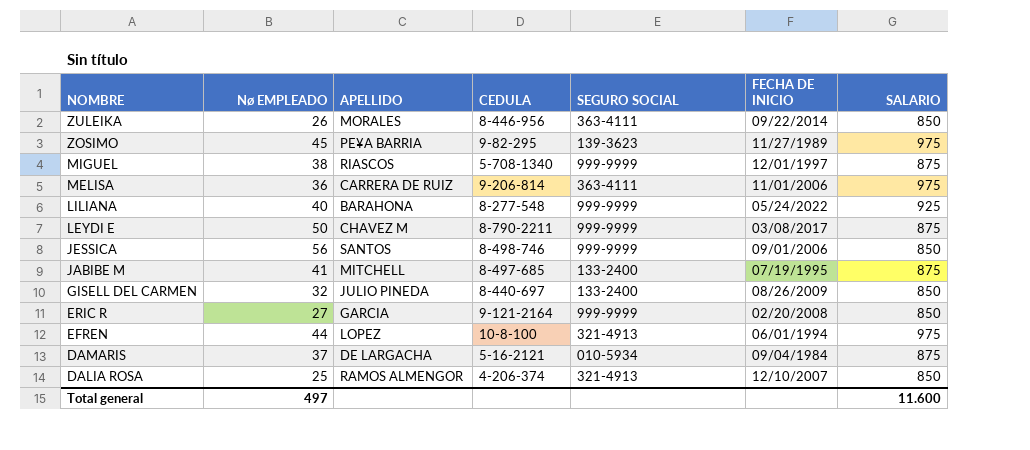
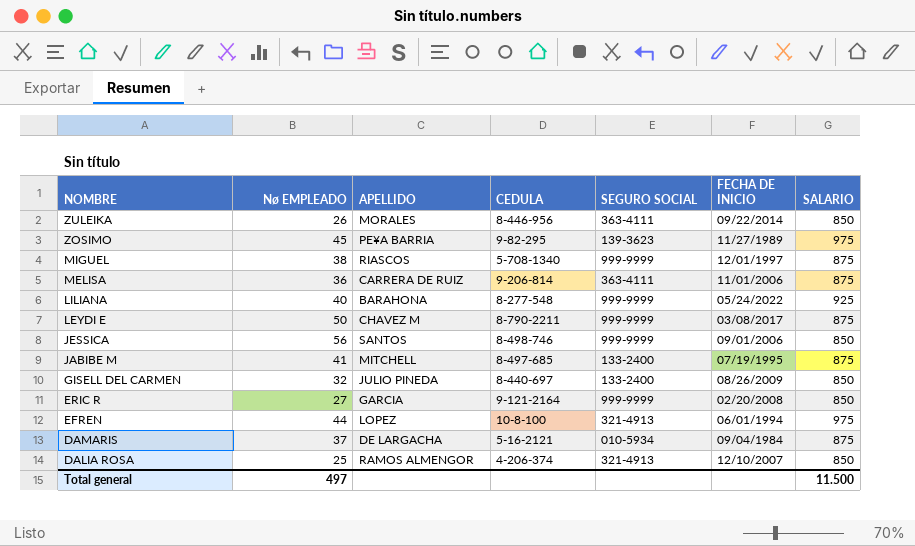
MELISA | SALARIO: 975 -> 875
Total general | SALARIO: 11.600 -> 11.500

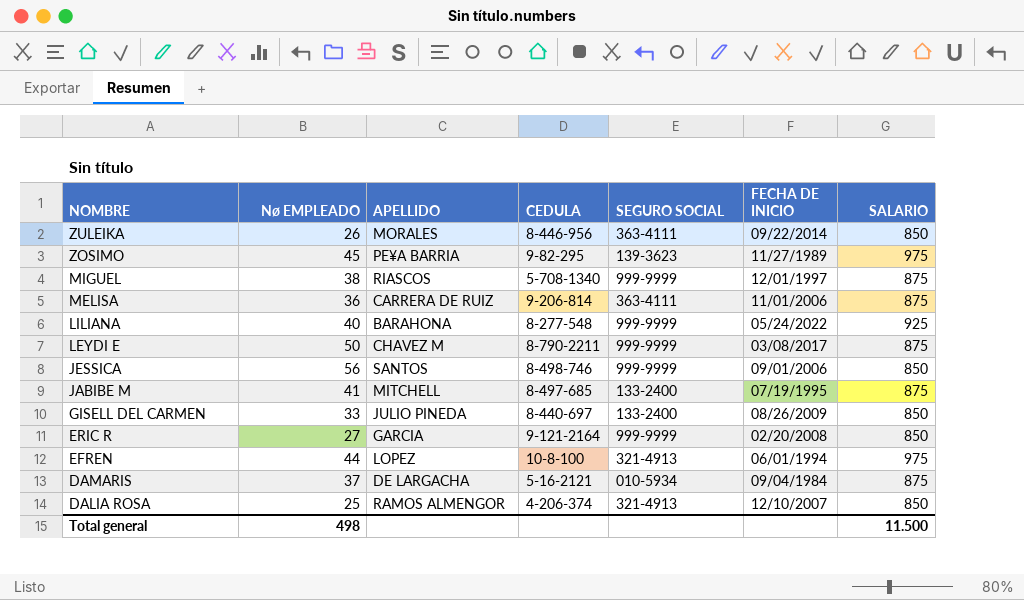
GISELL DEL CARMEN | Nø EMPLEADO: 32 -> 33
Total general | Nø EMPLEADO: 497 -> 498

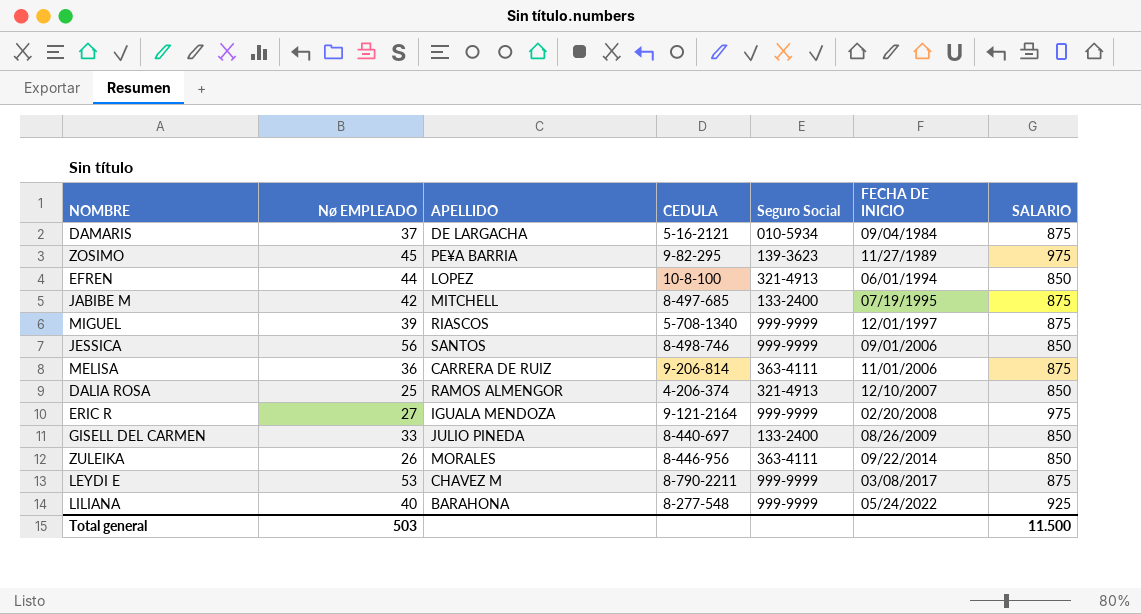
row order: NOMBRE descending -> FECHA DE INICIO ascending
column name: SEGURO SOCIAL -> Seguro Social
EFREN | SALARIO: 975 -> 850
JABIBE M | Nø EMPLEADO: 41 -> 42
MIGUEL | Nø EMPLEADO: 38 -> 39
ERIC R | APELLIDO: GARCIA -> IGUALA MENDOZA
ERIC R | SALARIO: 850 -> 975
LEYDI E | Nø EMPLEADO: 50 -> 53
Total general | Nø EMPLEADO: 498 -> 503

